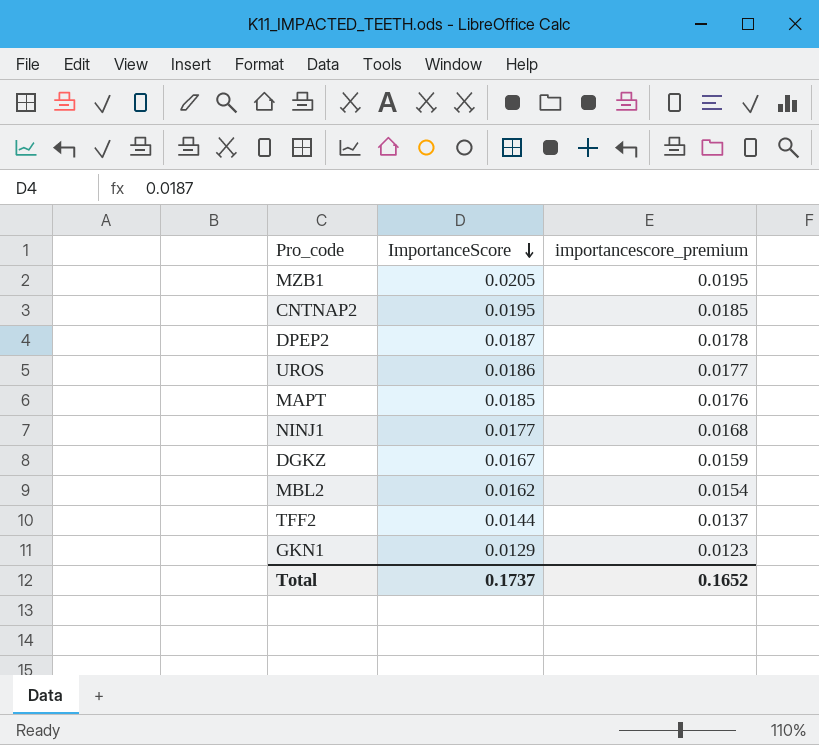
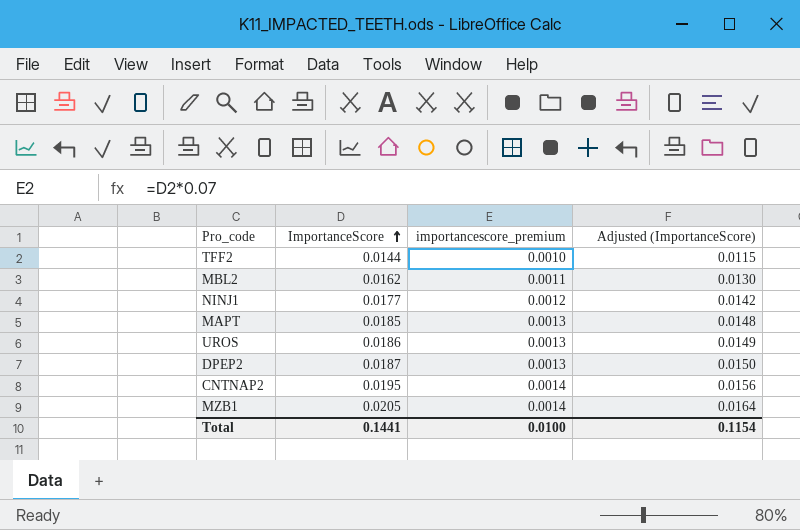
row order: ImportanceScore descending -> ImportanceScore ascending
column importancescore_premium | formula: [ImportanceScore] * 0.95 -> [ImportanceScore] * 0.07
column Adjusted (ImportanceScore) | formula: none -> [ImportanceScore] * 0.8
row DGKZ: 0.0167 | 0.0159 -> none
row GKN1: 0.0129 | 0.0123 -> none
Total | ImportanceScore: 0.1737 -> 0.1441
Total | importancescore_premium: 0.1652 -> 0.0100

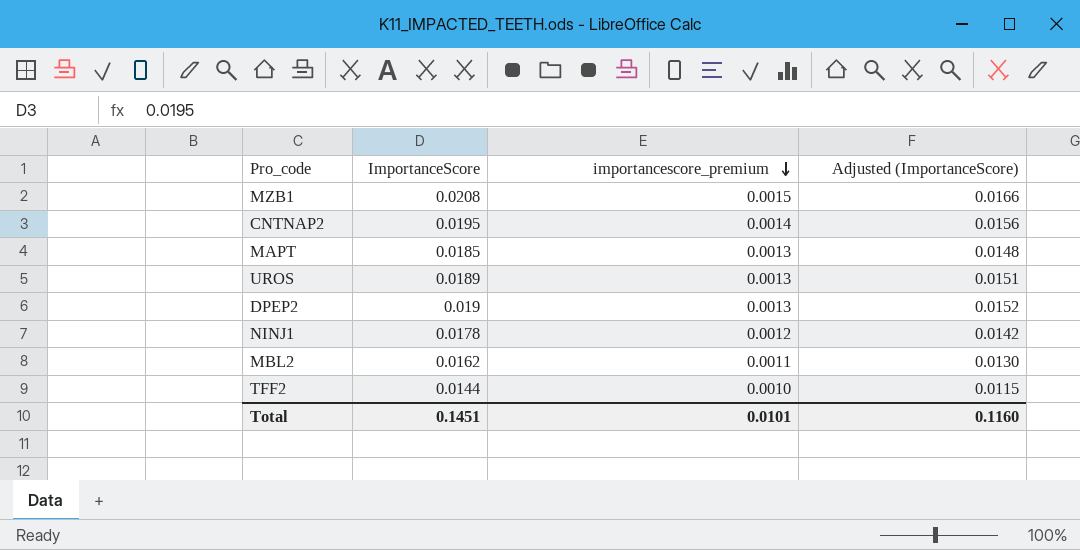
row order: ImportanceScore ascending -> importancescore_premium descending
MZB1 | ImportanceScore: 0.0205 -> 0.0208
MZB1 | importancescore_premium: 0.0014 -> 0.0015
MZB1 | Adjusted (ImportanceScore): 0.0164 -> 0.0166
UROS | ImportanceScore: 0.0186 -> 0.0189
UROS | Adjusted (ImportanceScore): 0.0149 -> 0.0151
DPEP2 | ImportanceScore: 0.0187 -> 0.019
DPEP2 | Adjusted (ImportanceScore): 0.0150 -> 0.0152
NINJ1 | ImportanceScore: 0.0177 -> 0.0178
Total | ImportanceScore: 0.1441 -> 0.1451
Total | importancescore_premium: 0.0100 -> 0.0101
Total | Adjusted (ImportanceScore): 0.1154 -> 0.1160

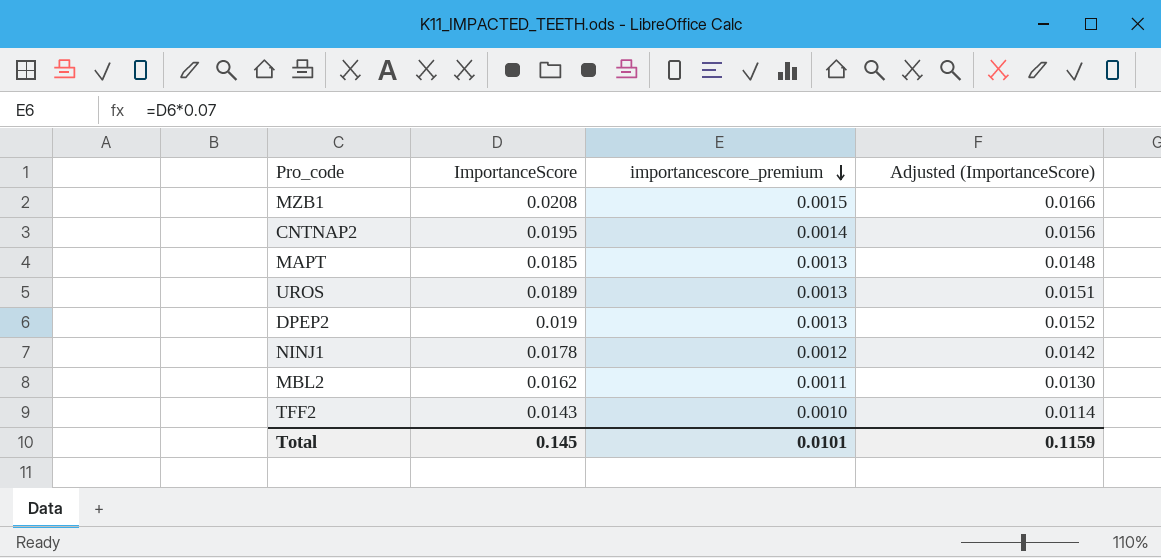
TFF2 | ImportanceScore: 0.0144 -> 0.0143
TFF2 | Adjusted (ImportanceScore): 0.0115 -> 0.0114
Total | ImportanceScore: 0.1451 -> 0.145
Total | Adjusted (ImportanceScore): 0.1160 -> 0.1159

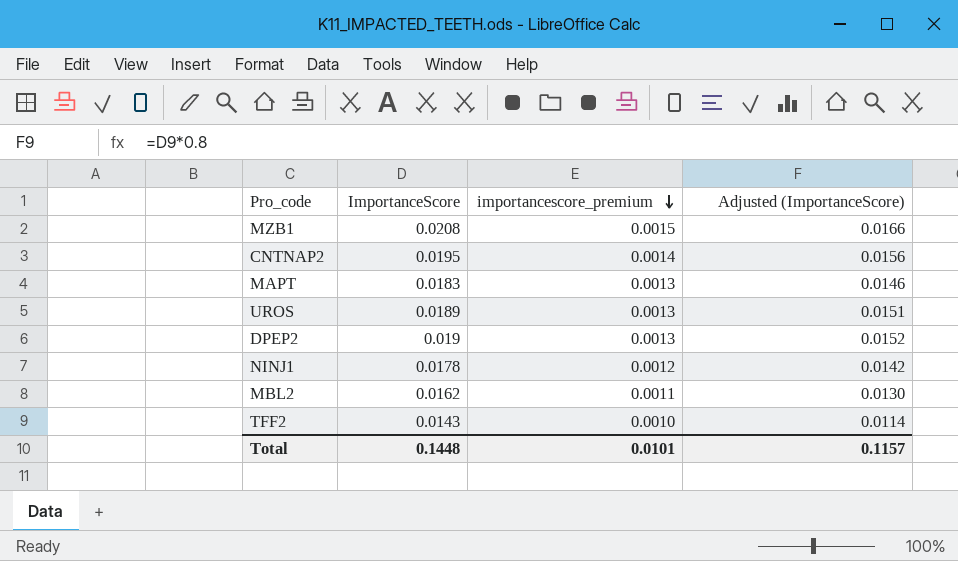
MAPT | ImportanceScore: 0.0185 -> 0.0183
MAPT | Adjusted (ImportanceScore): 0.0148 -> 0.0146
Total | ImportanceScore: 0.145 -> 0.1448
Total | Adjusted (ImportanceScore): 0.1159 -> 0.1157

